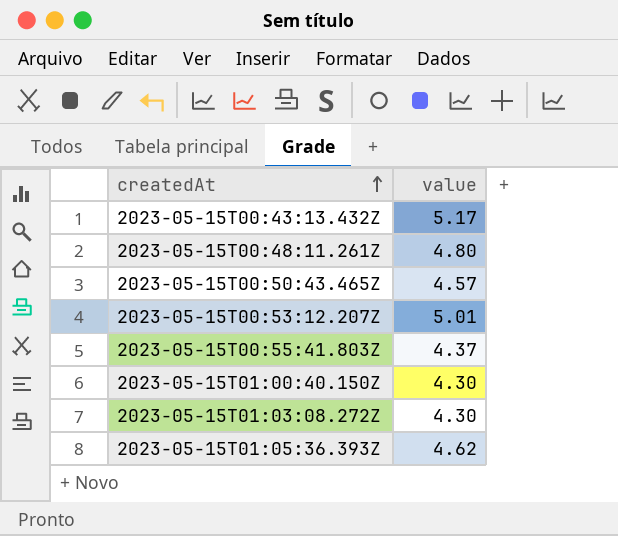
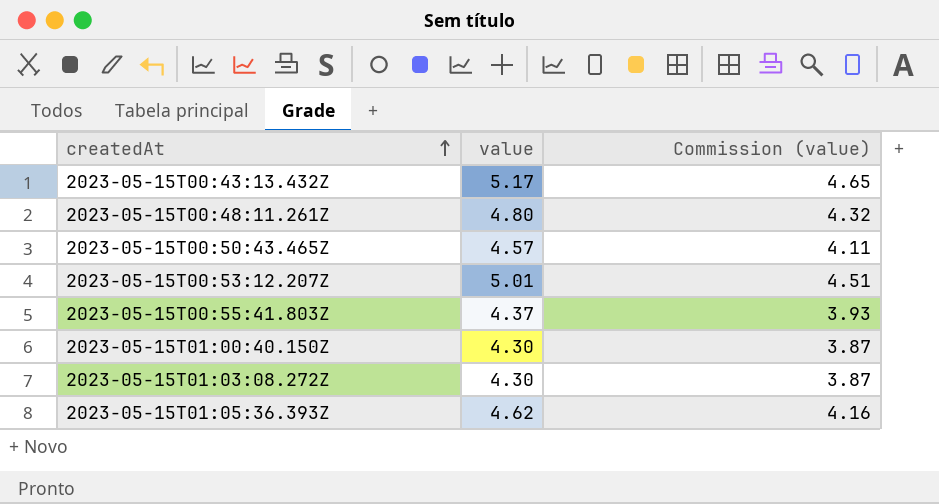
column Commission (value) | formula: none -> [value] * 0.9

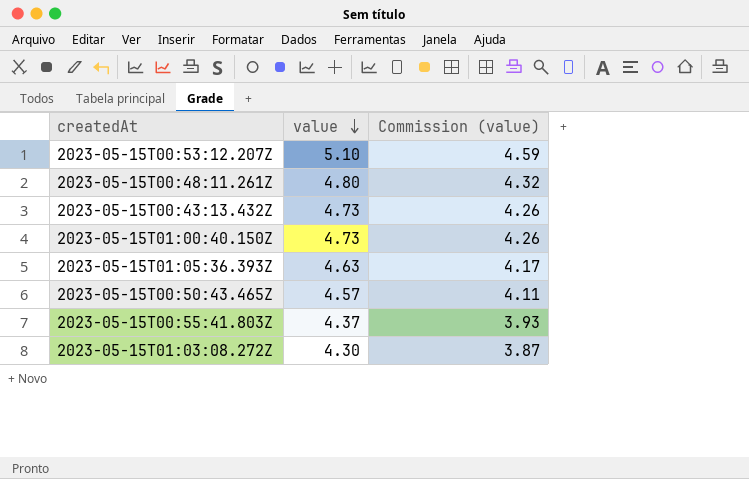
row order: createdAt ascending -> value descending
2023-05-15T00:53:12.207Z | value: 5.01 -> 5.10
2023-05-15T00:53:12.207Z | Commission (value): 4.51 -> 4.59
2023-05-15T00:43:13.432Z | value: 5.17 -> 4.73
2023-05-15T00:43:13.432Z | Commission (value): 4.65 -> 4.26
2023-05-15T01:00:40.150Z | value: 4.30 -> 4.73
2023-05-15T01:00:40.150Z | Commission (value): 3.87 -> 4.26
2023-05-15T01:05:36.393Z | value: 4.62 -> 4.63
2023-05-15T01:05:36.393Z | Commission (value): 4.16 -> 4.17

